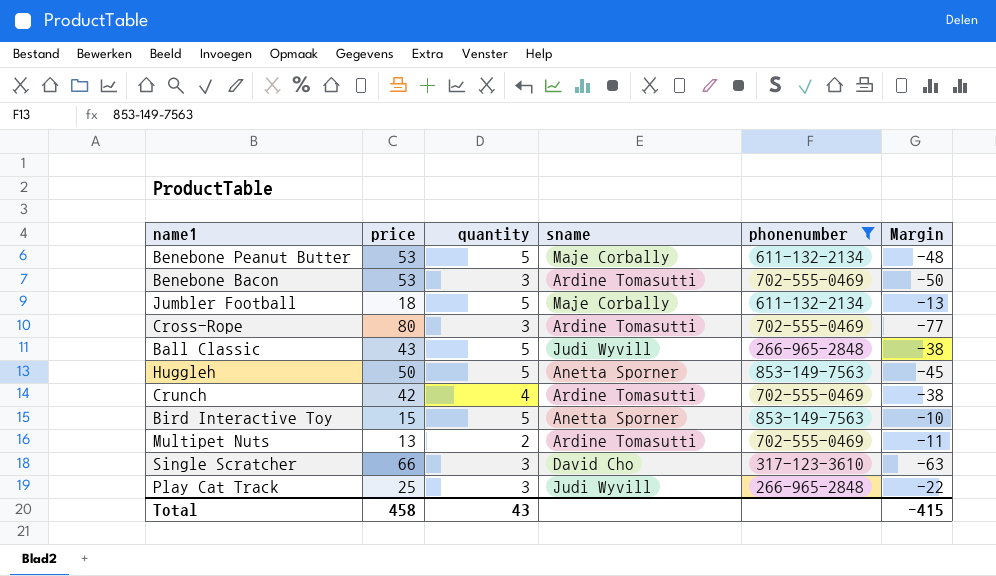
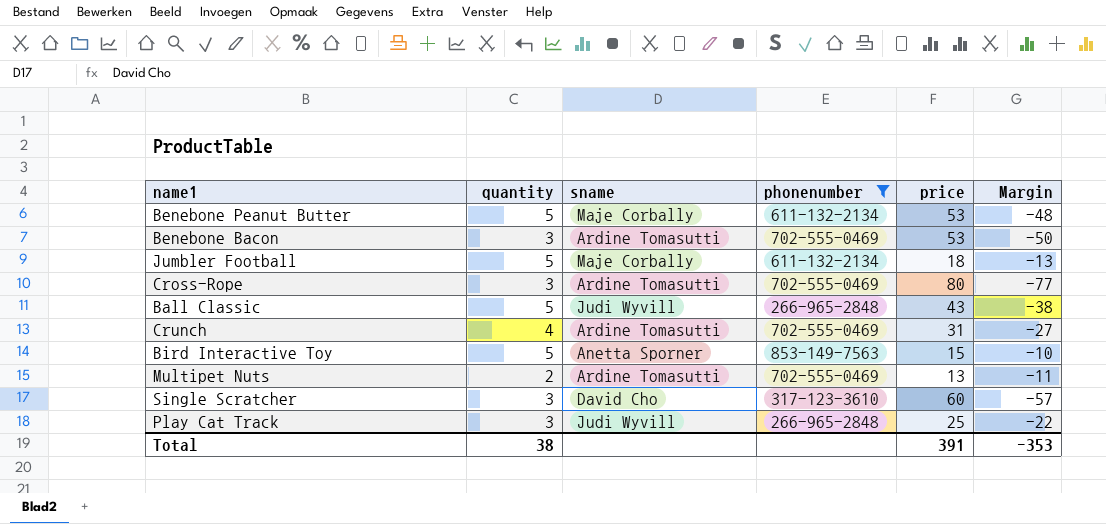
column price | position: 2 -> 5
row Huggleh: 50 | 5 | Anetta Sporner | 853-149-7563 | -45 -> none
Crunch | price: 42 -> 31
Crunch | Margin: -38 -> -27
Single Scratcher | price: 66 -> 60
Single Scratcher | Margin: -63 -> -57
Total | quantity: 43 -> 38
Total | price: 458 -> 391
Total | Margin: -415 -> -353

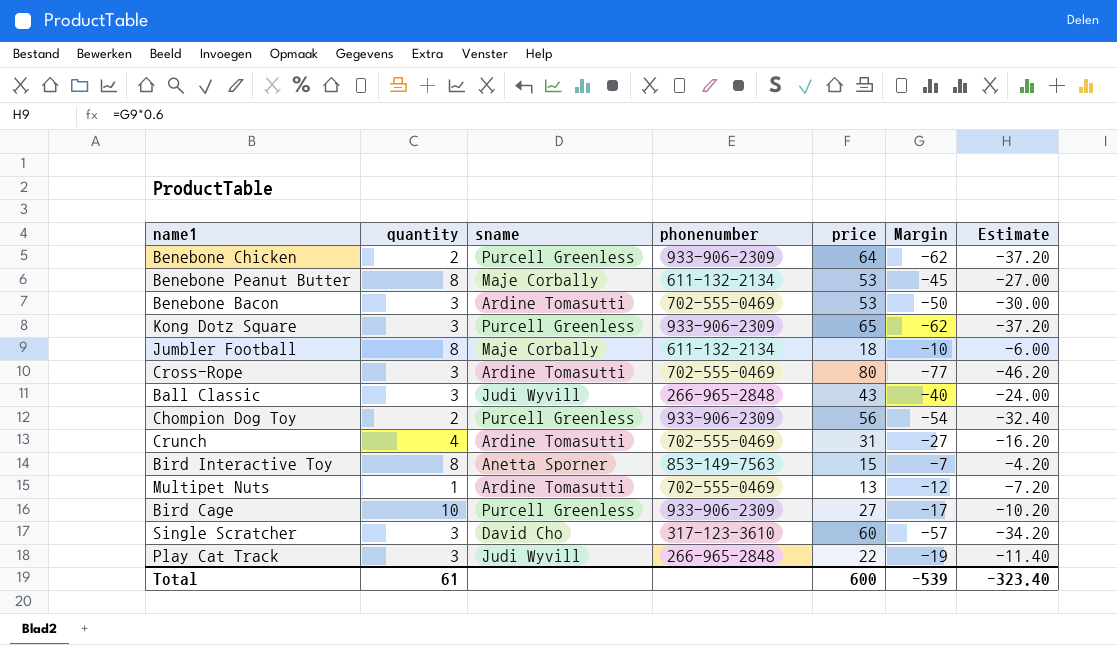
filter: phonenumber != 933-906-2309 -> none
column Estimate | formula: none -> [Margin] * 0.6
Benebone Peanut Butter | quantity: 5 -> 8
Benebone Peanut Butter | Margin: -48 -> -45
Jumbler Football | quantity: 5 -> 8
Jumbler Football | Margin: -13 -> -10
Ball Classic | quantity: 5 -> 3
Ball Classic | Margin: -38 -> -40
Bird Interactive Toy | quantity: 5 -> 8
Bird Interactive Toy | Margin: -10 -> -7
Multipet Nuts | quantity: 2 -> 1
Multipet Nuts | Margin: -11 -> -12
Play Cat Track | price: 25 -> 22
Play Cat Track | Margin: -22 -> -19
Total | quantity: 38 -> 61
Total | price: 391 -> 600
Total | Margin: -353 -> -539

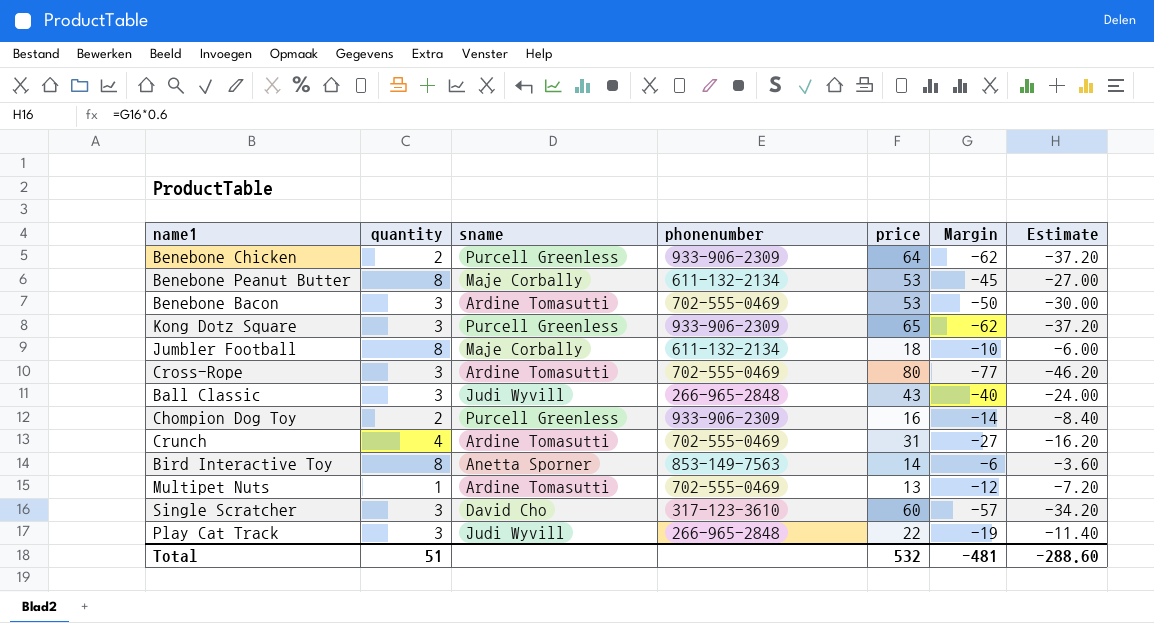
row Bird Cage: 10 | Purcell Greenless | 933-906-2309 | 27 | -17 | -10.20 -> none
Chompion Dog Toy | price: 56 -> 16
Chompion Dog Toy | Margin: -54 -> -14
Chompion Dog Toy | Estimate: -32.40 -> -8.40
Bird Interactive Toy | price: 15 -> 14
Bird Interactive Toy | Margin: -7 -> -6
Bird Interactive Toy | Estimate: -4.20 -> -3.60
Total | quantity: 61 -> 51
Total | price: 600 -> 532
Total | Margin: -539 -> -481
Total | Estimate: -323.40 -> -288.60

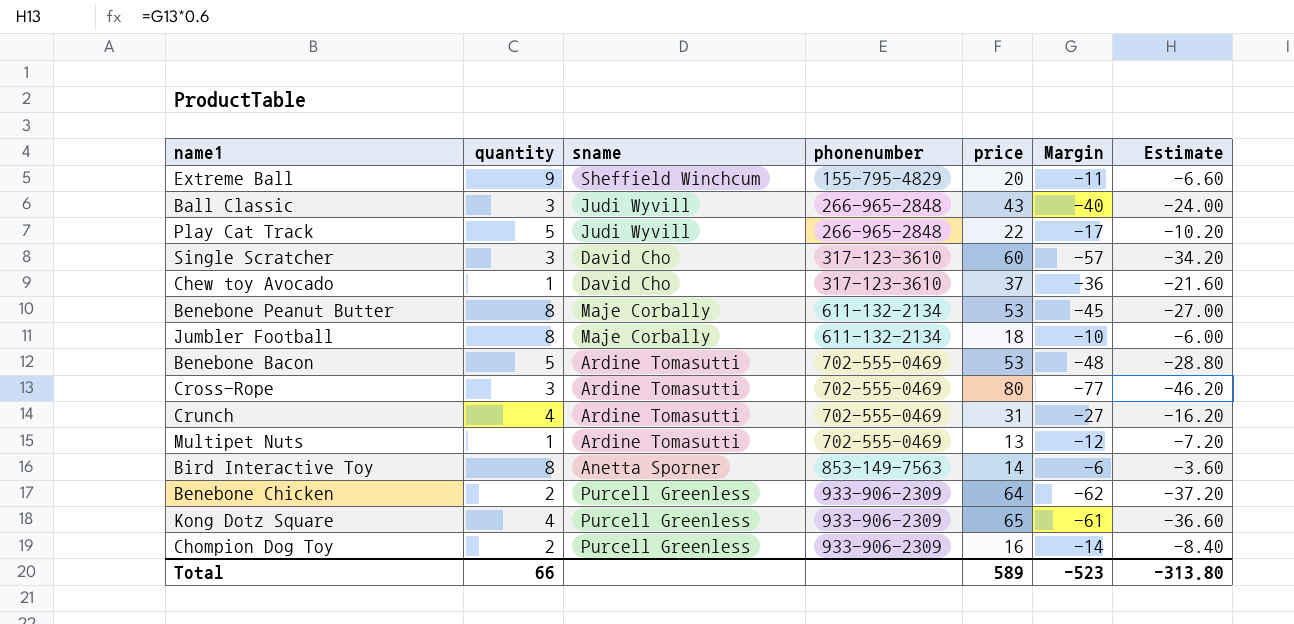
row order: none -> phonenumber ascending
row Extreme Ball: none -> 9 | Sheffield Winchcum | 155-795-4829 | 20 | -11 | -6.60
Play Cat Track | quantity: 3 -> 5
Play Cat Track | Margin: -19 -> -17
Play Cat Track | Estimate: -11.40 -> -10.20
row Chew toy Avocado: none -> 1 | David Cho | 317-123-3610 | 37 | -36 | -21.60
Benebone Bacon | quantity: 3 -> 5
Benebone Bacon | Margin: -50 -> -48
Benebone Bacon | Estimate: -30.00 -> -28.80
Kong Dotz Square | quantity: 3 -> 4
Kong Dotz Square | Margin: -62 -> -61
Kong Dotz Square | Estimate: -37.20 -> -36.60
Total | quantity: 51 -> 66
Total | price: 532 -> 589
Total | Margin: -481 -> -523
Total | Estimate: -288.60 -> -313.80

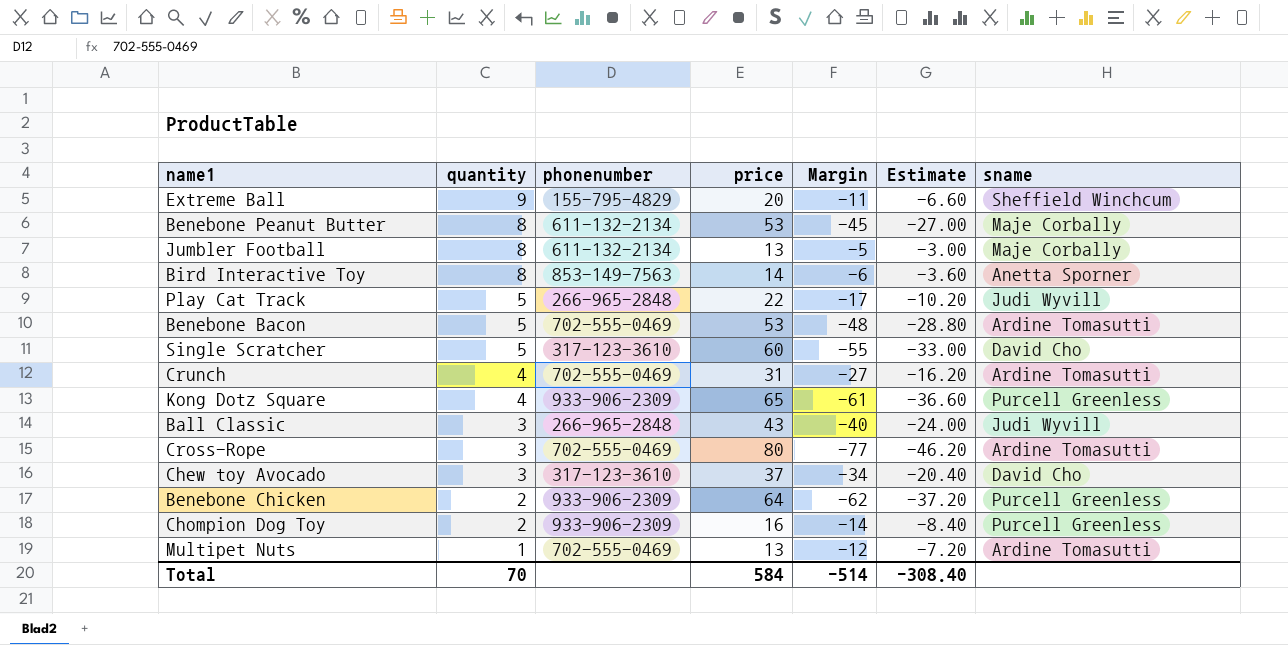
row order: phonenumber ascending -> quantity descending
column sname | position: 3 -> 7
Jumbler Football | price: 18 -> 13
Jumbler Football | Margin: -10 -> -5
Jumbler Football | Estimate: -6.00 -> -3.00
Single Scratcher | quantity: 3 -> 5
Single Scratcher | Margin: -57 -> -55
Single Scratcher | Estimate: -34.20 -> -33.00
Chew toy Avocado | quantity: 1 -> 3
Chew toy Avocado | Margin: -36 -> -34
Chew toy Avocado | Estimate: -21.60 -> -20.40
Total | quantity: 66 -> 70
Total | price: 589 -> 584
Total | Margin: -523 -> -514
Total | Estimate: -313.80 -> -308.40

